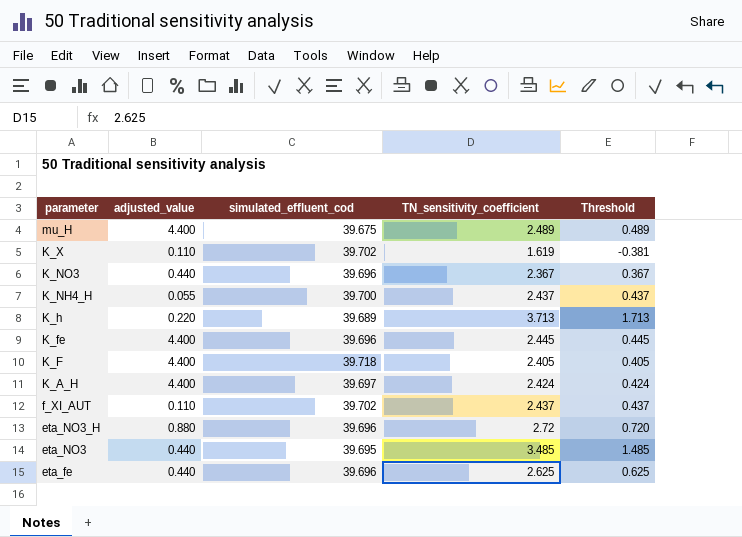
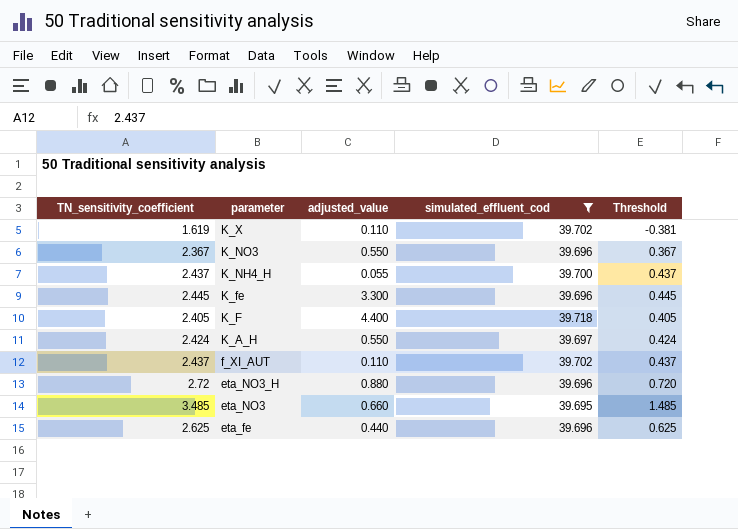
filter: none -> simulated_effluent_cod >= 39.695
column TN_sensitivity_coefficient | position: 4 -> 1
K_NO3 | adjusted_value: 0.440 -> 0.550
K_fe | adjusted_value: 4.400 -> 3.300
K_A_H | adjusted_value: 4.400 -> 0.550
eta_NO3 | adjusted_value: 0.440 -> 0.660

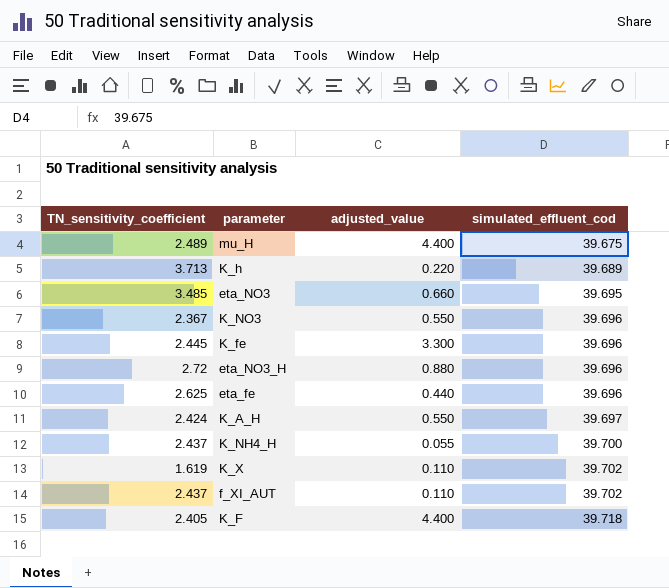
filter: simulated_effluent_cod >= 39.695 -> none
row order: parameter descending -> simulated_effluent_cod ascending
column Threshold | formula: [TN_sensitivity_coefficient] - 2 -> none

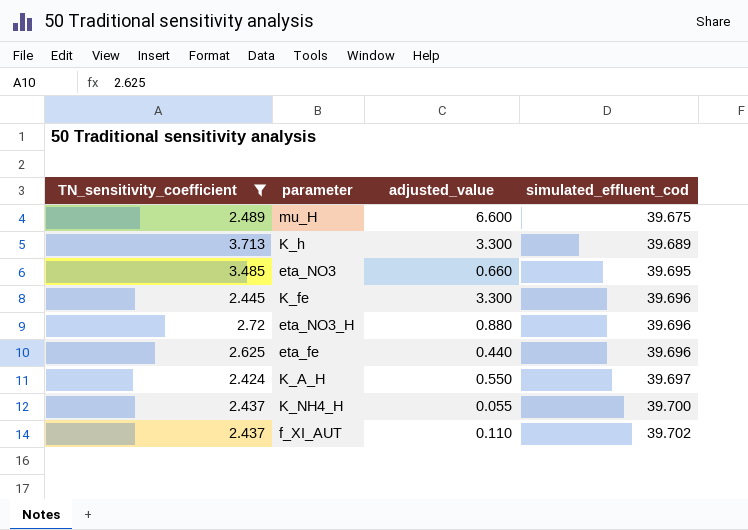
filter: none -> TN_sensitivity_coefficient >= 2.424
mu_H | adjusted_value: 4.400 -> 6.600
K_h | adjusted_value: 0.220 -> 3.300

